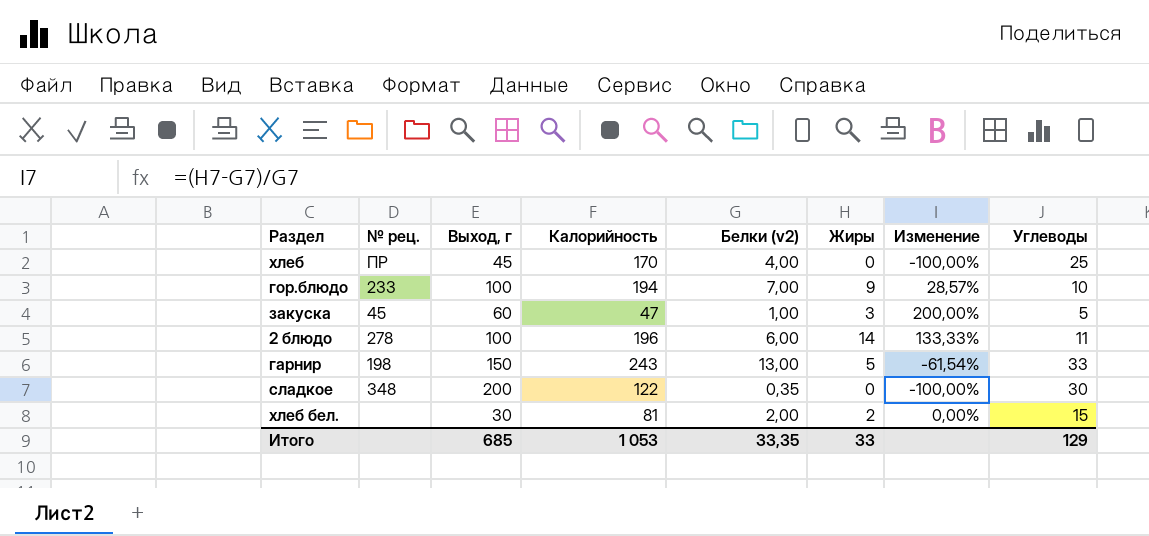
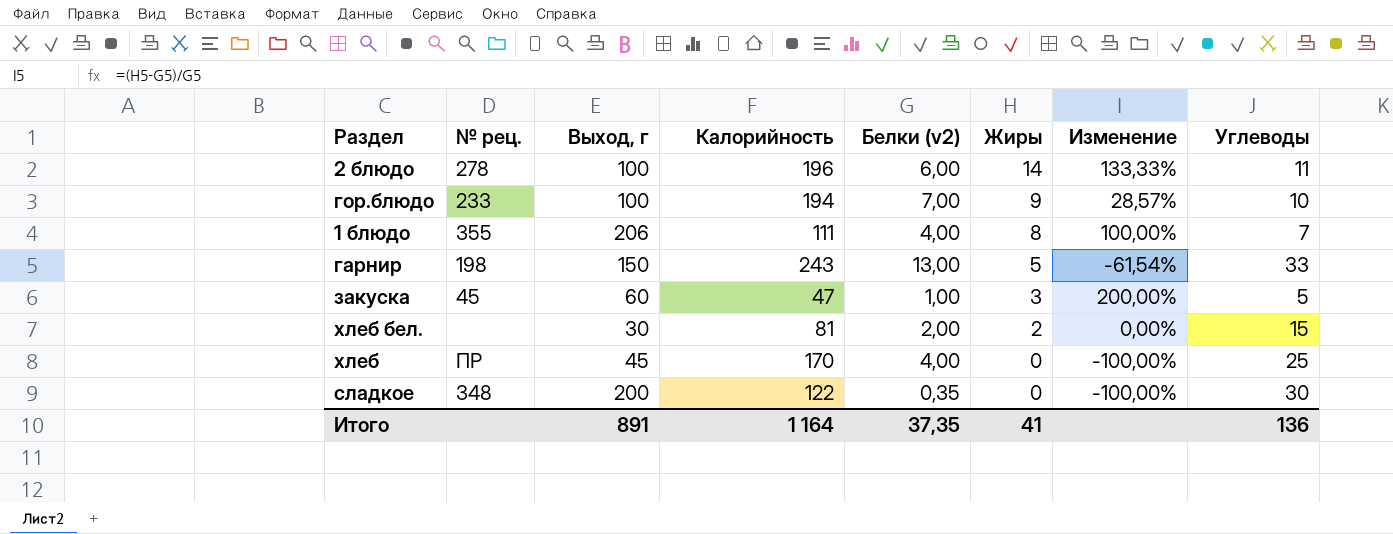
row order: none -> Жиры descending
row 1 блюдо: none -> 355 | 206 | 111 | 4,00 | 8 | 100,00% | 7
Итого | Выход, г: 685 -> 891
Итого | Калорийность: 1 053 -> 1 164
Итого | Белки (v2): 33,35 -> 37,35
Итого | Жиры: 33 -> 41
Итого | Углеводы: 129 -> 136

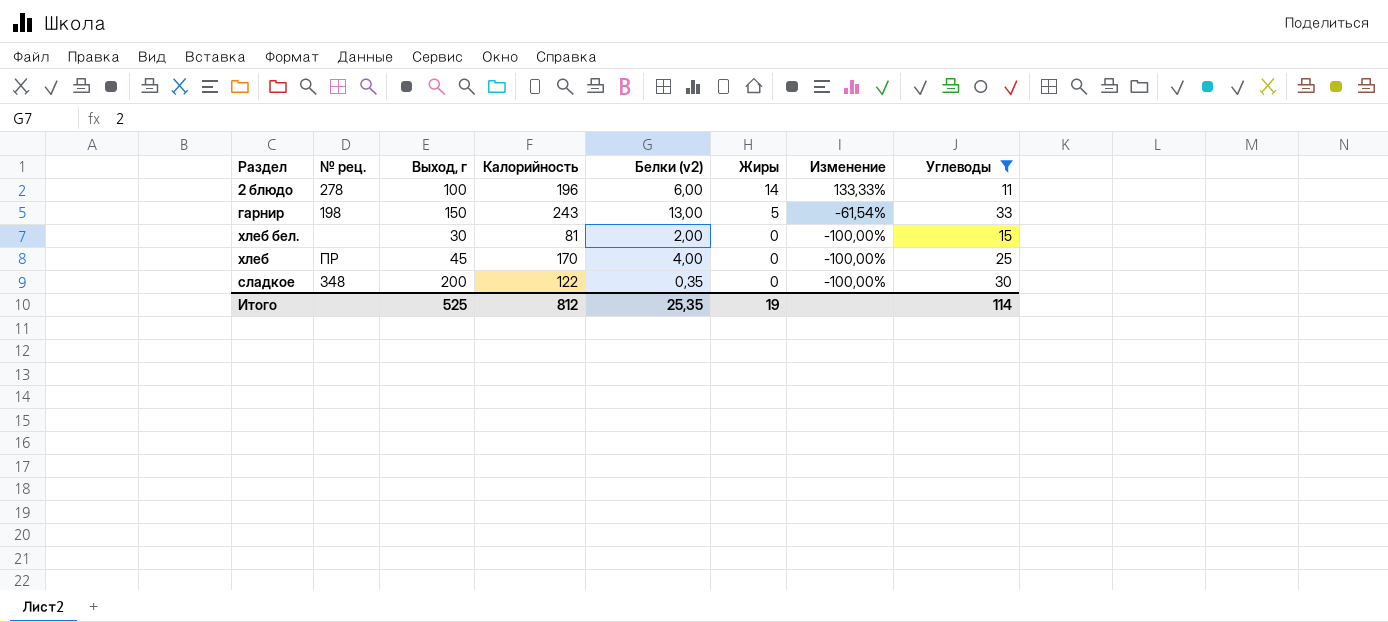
filter: none -> Углеводы >= 11
хлеб бел. | Жиры: 2 -> 0
хлеб бел. | Изменение: 0,00% -> -100,00%
Итого | Выход, г: 891 -> 525
Итого | Калорийность: 1 164 -> 812
Итого | Белки (v2): 37,35 -> 25,35
Итого | Жиры: 41 -> 19
Итого | Углеводы: 136 -> 114

